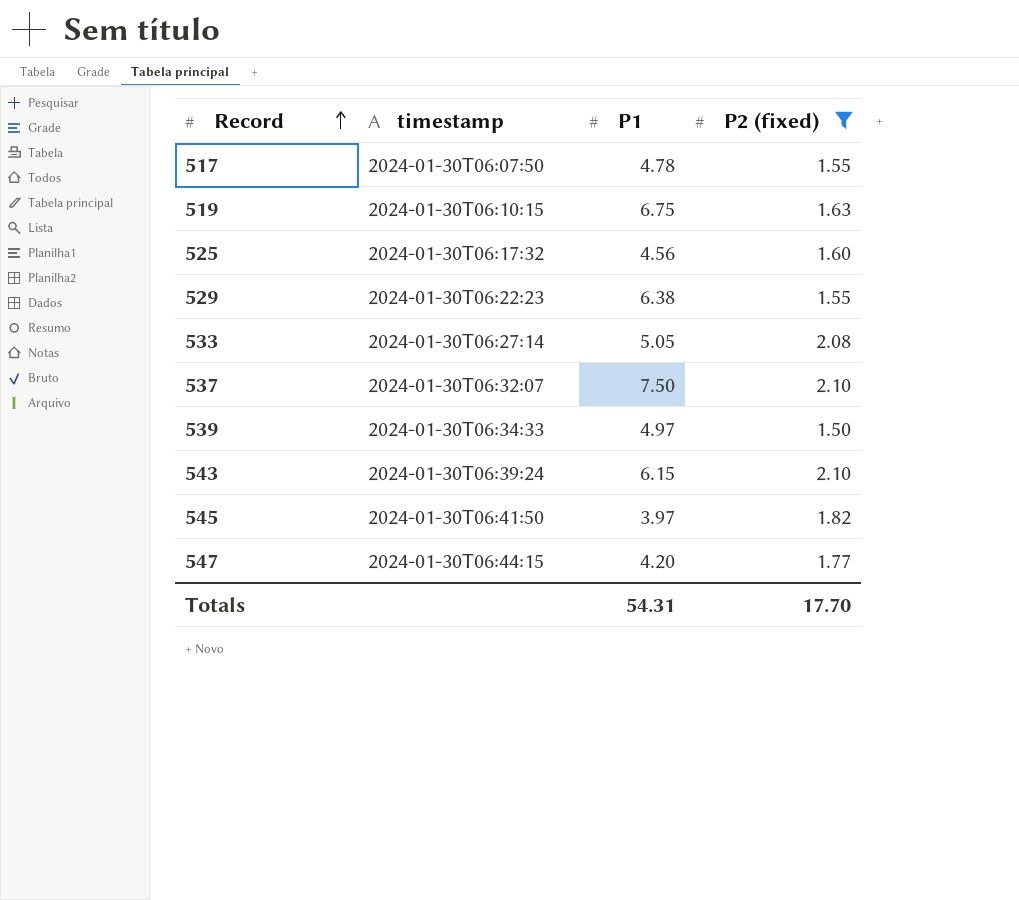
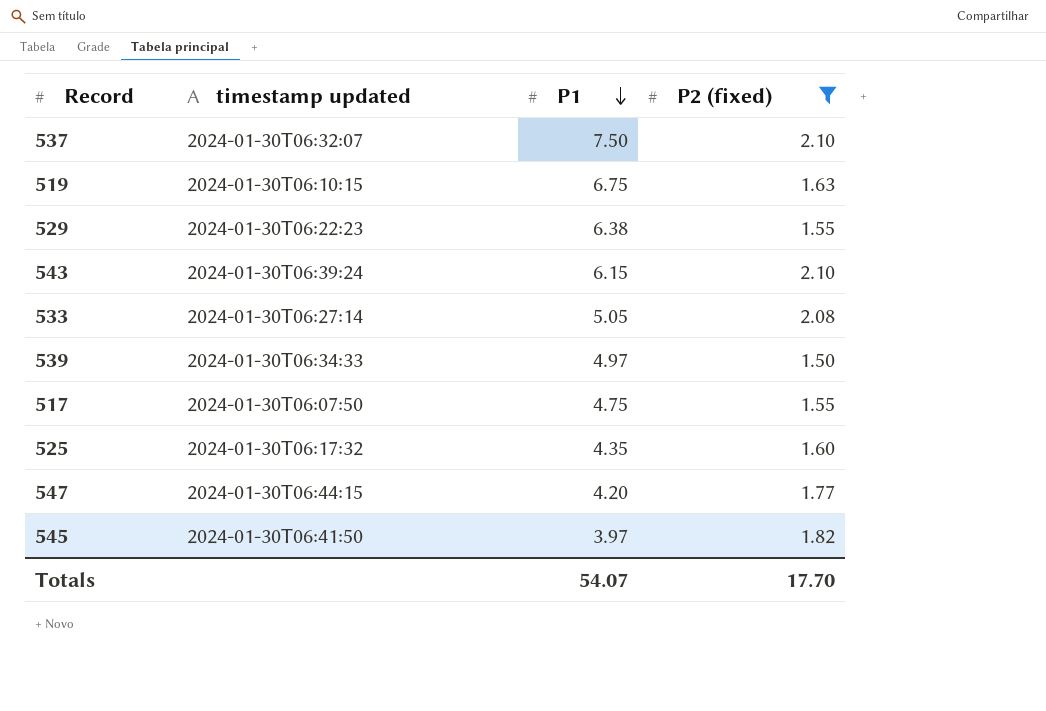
row order: Record ascending -> P1 descending
column name: timestamp -> timestamp updated
517 | P1: 4.78 -> 4.75
525 | P1: 4.56 -> 4.35
Totals | P1: 54.31 -> 54.07

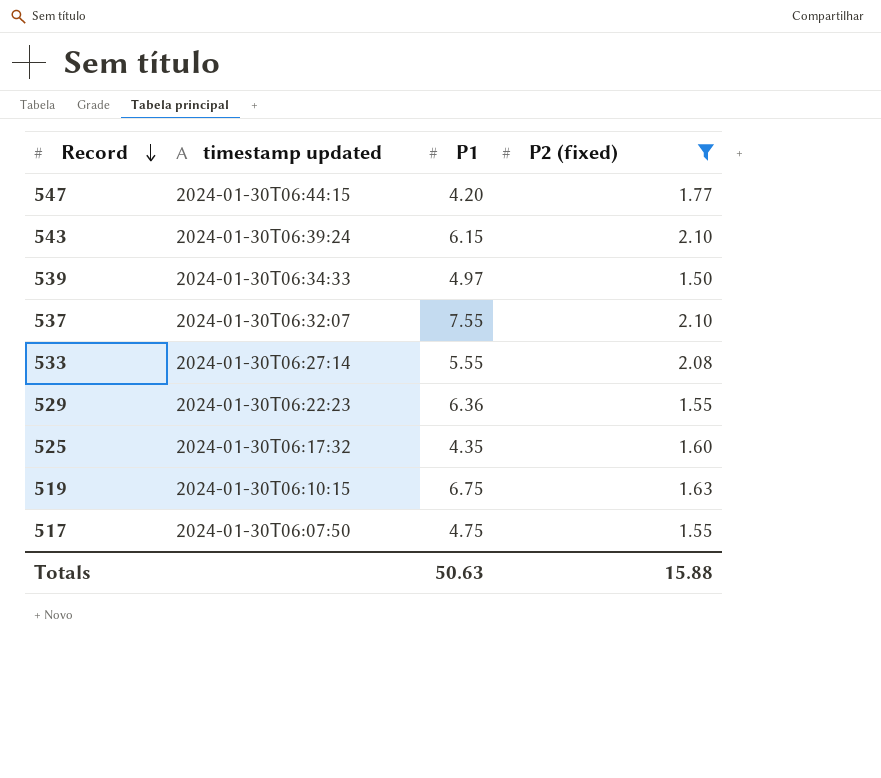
row order: P1 descending -> Record descending
row 545: 2024-01-30T06:41:50 | 3.97 | 1.82 -> none
537 | P1: 7.50 -> 7.55
533 | P1: 5.05 -> 5.55
529 | P1: 6.38 -> 6.36
Totals | P1: 54.07 -> 50.63
Totals | P2 (fixed): 17.70 -> 15.88

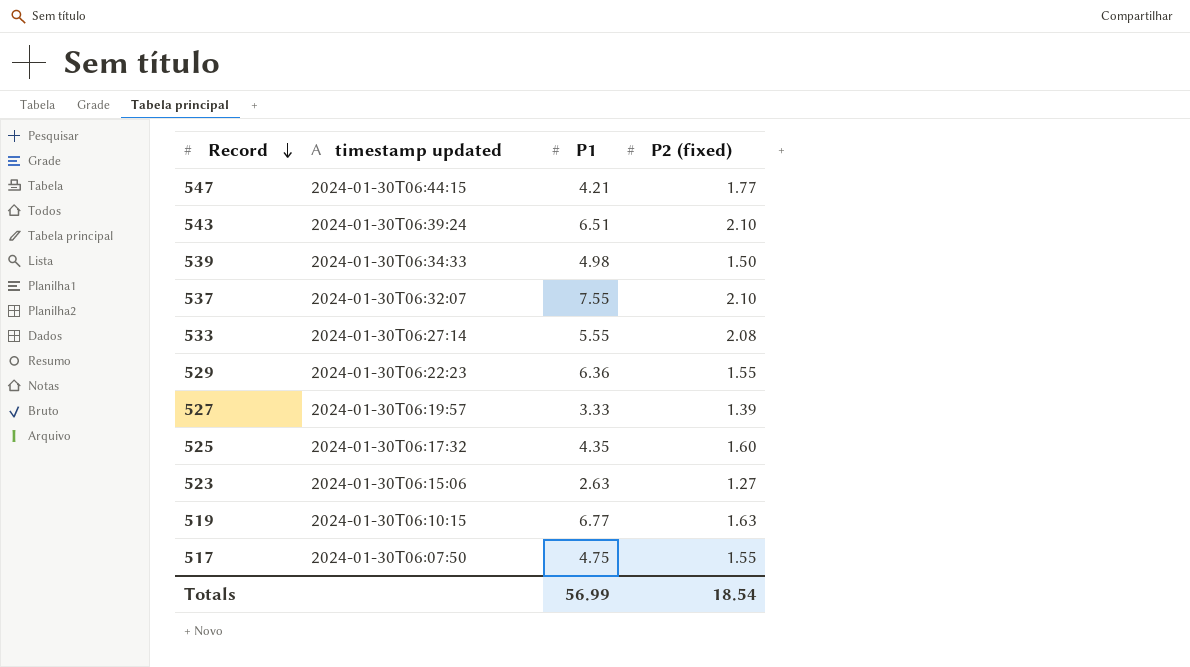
filter: P2 (fixed) >= 1.50 -> none
547 | P1: 4.20 -> 4.21
543 | P1: 6.15 -> 6.51
539 | P1: 4.97 -> 4.98
519 | P1: 6.75 -> 6.77
Totals | P1: 50.63 -> 56.99
Totals | P2 (fixed): 15.88 -> 18.54

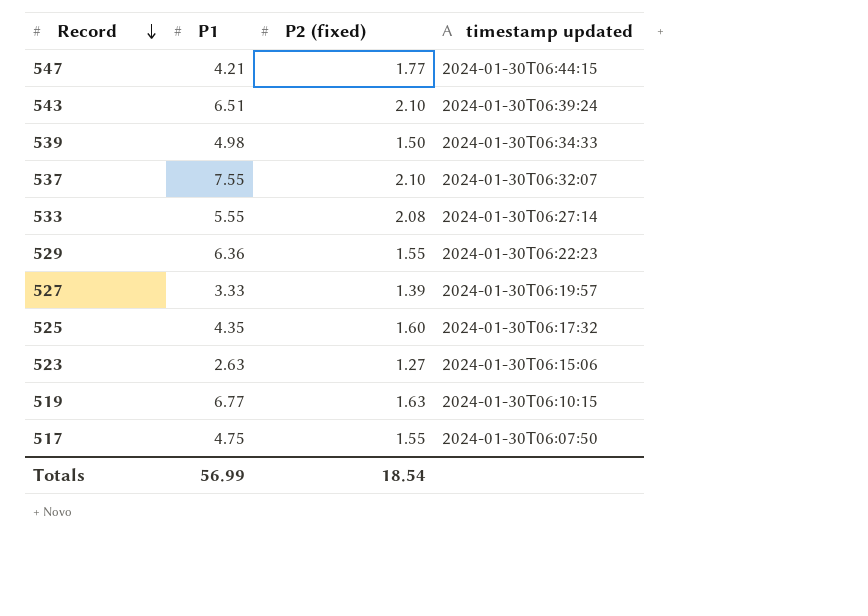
column timestamp updated | position: 2 -> 4

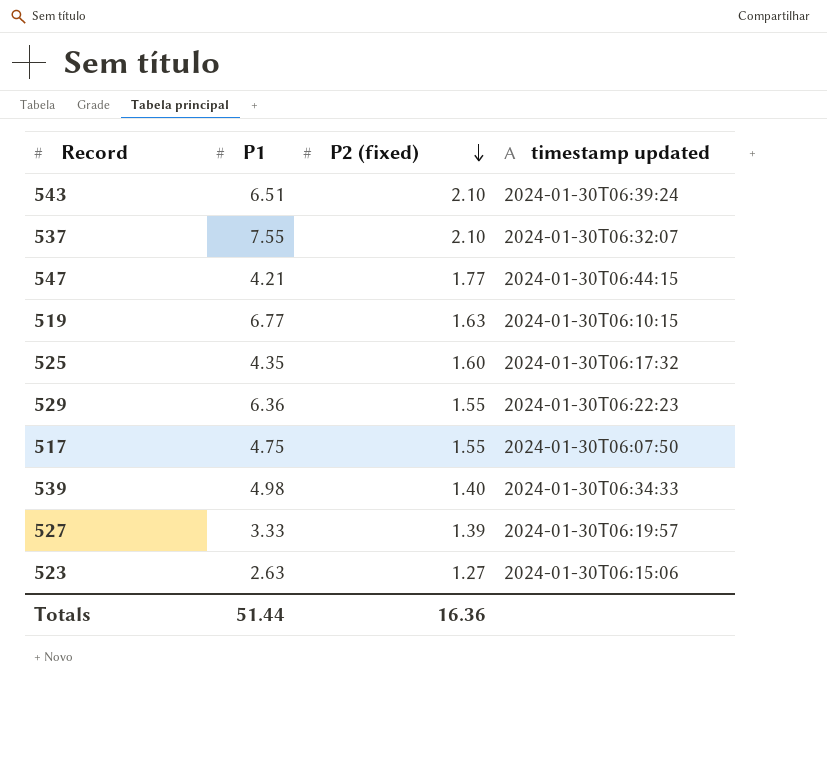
row order: Record descending -> P2 (fixed) descending
row 533: 5.55 | 2.08 | 2024-01-30T06:27:14 -> none
539 | P2 (fixed): 1.50 -> 1.40
Totals | P1: 56.99 -> 51.44
Totals | P2 (fixed): 18.54 -> 16.36

